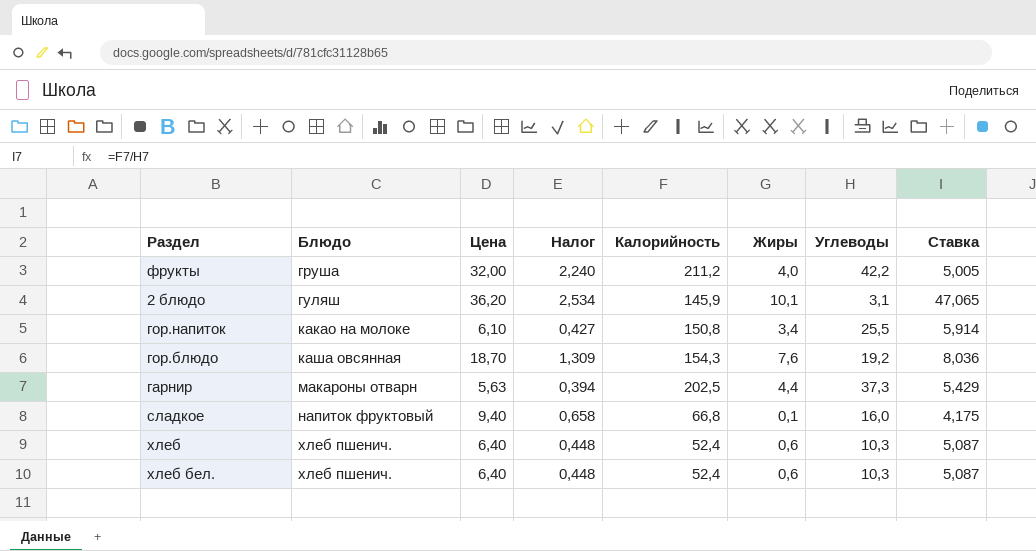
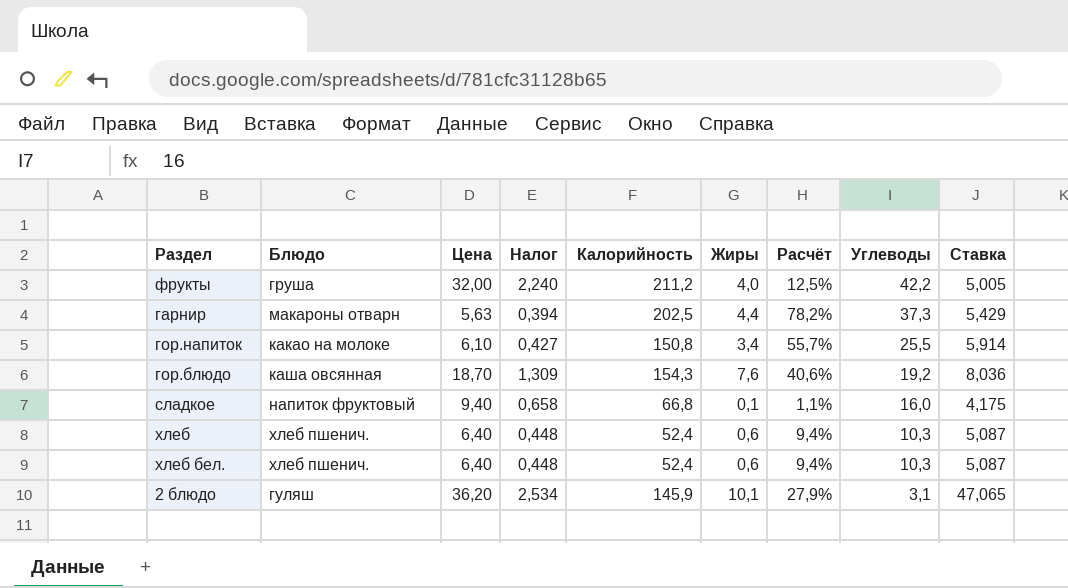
row order: Блюдо ascending -> Углеводы descending
column Расчёт | formula: none -> [Жиры] / [Цена]

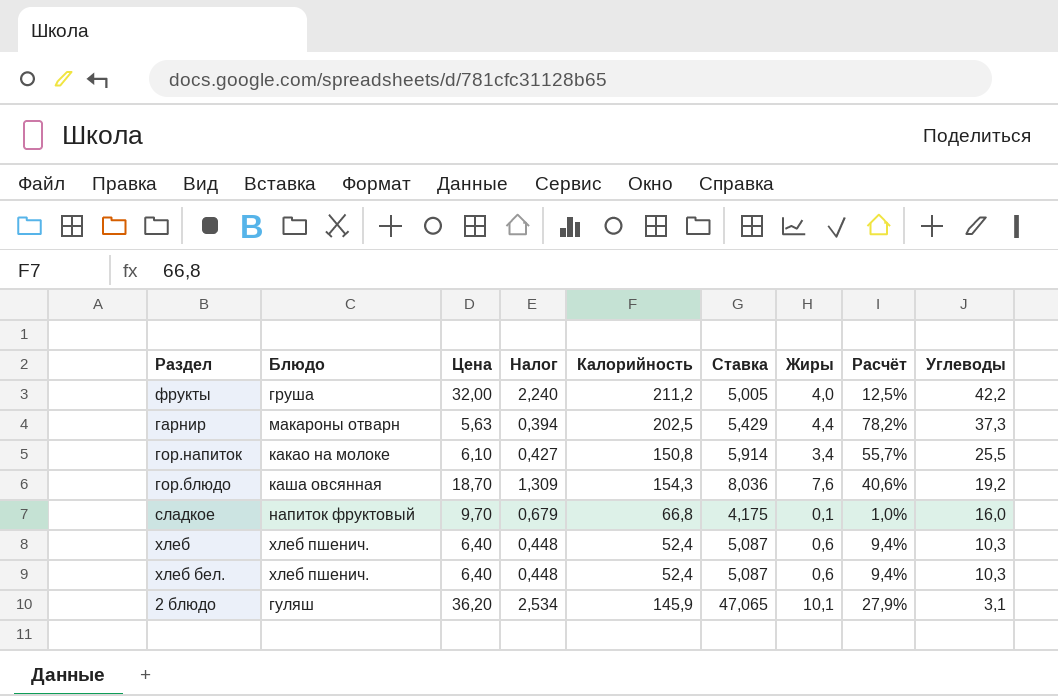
column Ставка | position: 9 -> 6
сладкое | Цена: 9,40 -> 9,70
сладкое | Налог: 0,658 -> 0,679
сладкое | Расчёт: 1,1% -> 1,0%

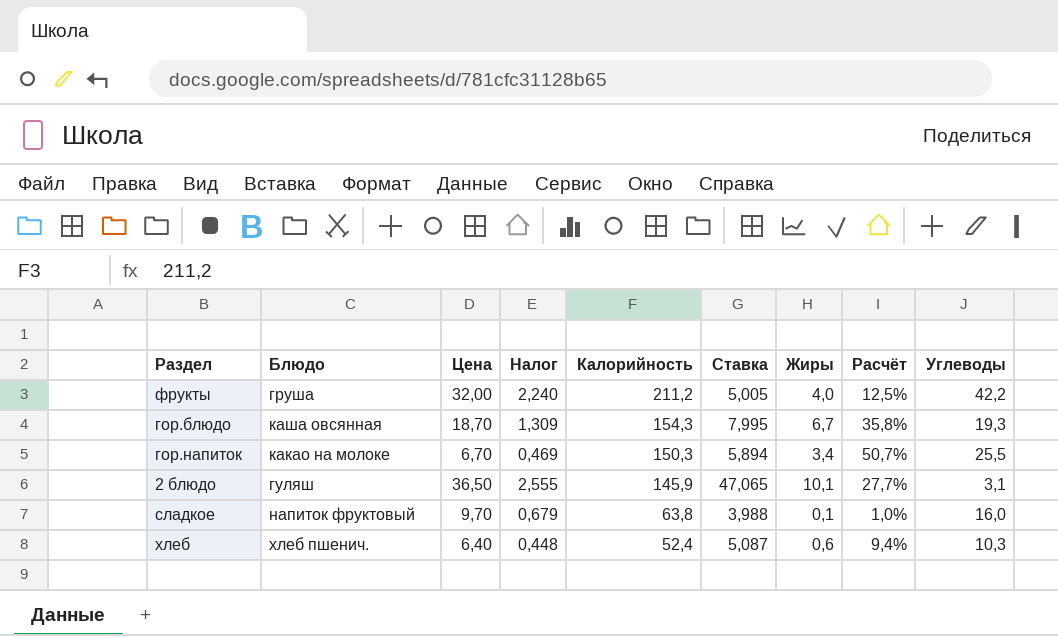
row order: Углеводы descending -> Калорийность descending
row гарнир: макароны отварн | 5,63 | 0,394 | 202,5 | 5,429 | 4,4 | 78,2% | 37,3 -> none
row хлеб бел.: хлеб пшенич. | 6,40 | 0,448 | 52,4 | 5,087 | 0,6 | 9,4% | 10,3 -> none
гор.блюдо | Ставка: 8,036 -> 7,995
гор.блюдо | Жиры: 7,6 -> 6,7
гор.блюдо | Расчёт: 40,6% -> 35,8%
гор.блюдо | Углеводы: 19,2 -> 19,3
гор.напиток | Цена: 6,10 -> 6,70
гор.напиток | Налог: 0,427 -> 0,469
гор.напиток | Калорийность: 150,8 -> 150,3
гор.напиток | Ставка: 5,914 -> 5,894
гор.напиток | Расчёт: 55,7% -> 50,7%
2 блюдо | Цена: 36,20 -> 36,50
2 блюдо | Налог: 2,534 -> 2,555
2 блюдо | Расчёт: 27,9% -> 27,7%
сладкое | Калорийность: 66,8 -> 63,8
сладкое | Ставка: 4,175 -> 3,988

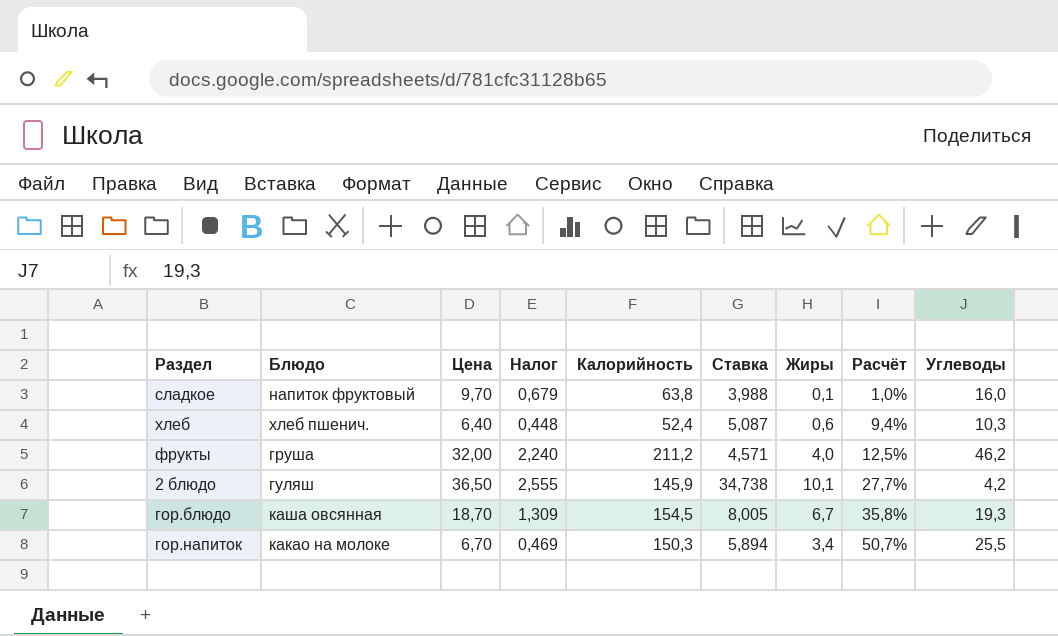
row order: Калорийность descending -> Расчёт ascending
фрукты | Ставка: 5,005 -> 4,571
фрукты | Углеводы: 42,2 -> 46,2
2 блюдо | Ставка: 47,065 -> 34,738
2 блюдо | Углеводы: 3,1 -> 4,2
гор.блюдо | Калорийность: 154,3 -> 154,5
гор.блюдо | Ставка: 7,995 -> 8,005

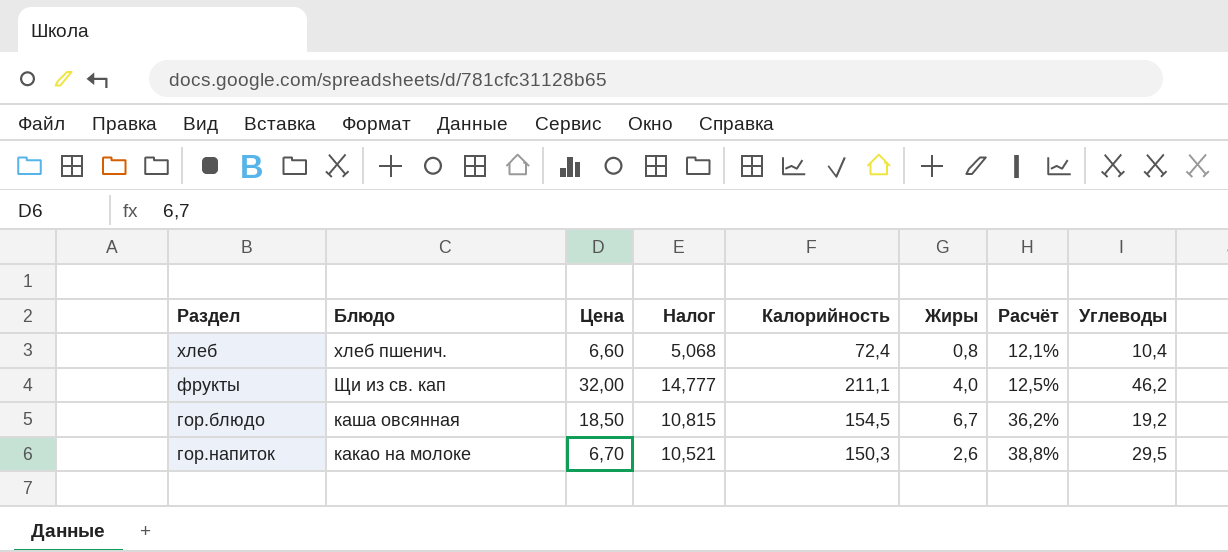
column Ставка | formula: [Калорийность] / [Углеводы] -> none
column Налог | formula: [Цена] * 0,07 -> [Калорийность] * 0,07
row сладкое: напиток фруктовый | 9,70 | 0,679 | 63,8 | 3,988 | 0,1 | 1,0% | 16,0 -> none
row 2 блюдо: гуляш | 36,50 | 2,555 | 145,9 | 34,738 | 10,1 | 27,7% | 4,2 -> none
хлеб | Цена: 6,40 -> 6,60
хлеб | Калорийность: 52,4 -> 72,4
хлеб | Жиры: 0,6 -> 0,8
хлеб | Расчёт: 9,4% -> 12,1%
хлеб | Углеводы: 10,3 -> 10,4
фрукты | Блюдо: груша -> Щи из св. кап
фрукты | Калорийность: 211,2 -> 211,1
гор.блюдо | Цена: 18,70 -> 18,50
гор.блюдо | Расчёт: 35,8% -> 36,2%
гор.блюдо | Углеводы: 19,3 -> 19,2
гор.напиток | Жиры: 3,4 -> 2,6
гор.напиток | Расчёт: 50,7% -> 38,8%
гор.напиток | Углеводы: 25,5 -> 29,5

